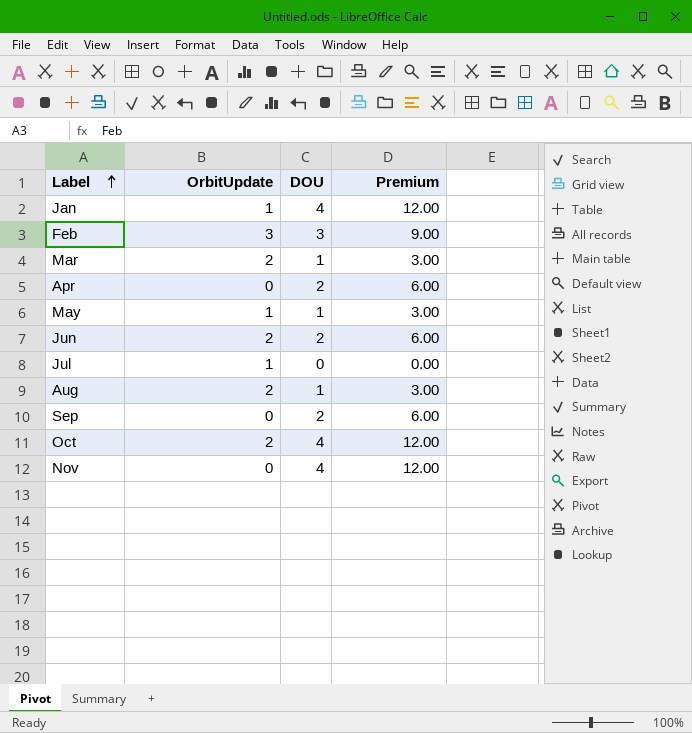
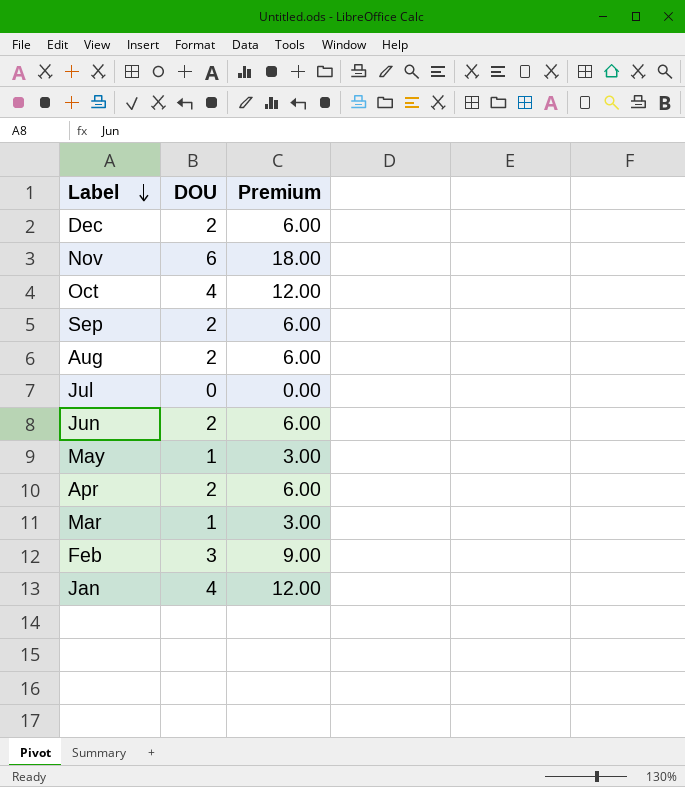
row order: Label ascending -> Label descending
column OrbitUpdate | position: 2 -> none
row Dec: none -> 2 | 6.00
Nov | DOU: 4 -> 6
Nov | Premium: 12.00 -> 18.00
Aug | DOU: 1 -> 2
Aug | Premium: 3.00 -> 6.00

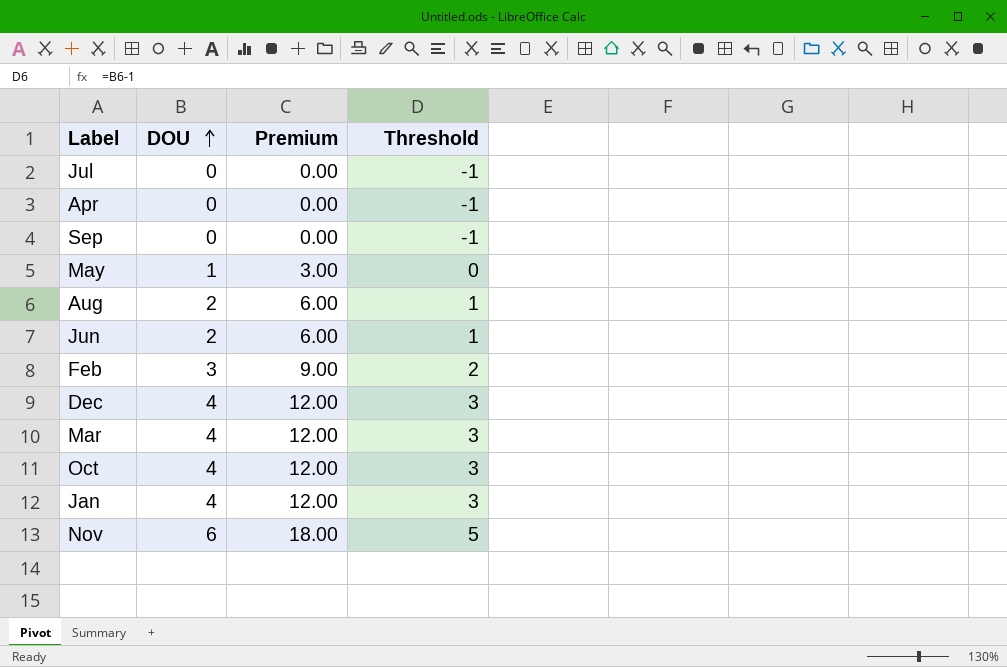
row order: Label descending -> DOU ascending
column Threshold | formula: none -> [DOU] - 1
Apr | DOU: 2 -> 0
Apr | Premium: 6.00 -> 0.00
Sep | DOU: 2 -> 0
Sep | Premium: 6.00 -> 0.00
Dec | DOU: 2 -> 4
Dec | Premium: 6.00 -> 12.00
Mar | DOU: 1 -> 4
Mar | Premium: 3.00 -> 12.00

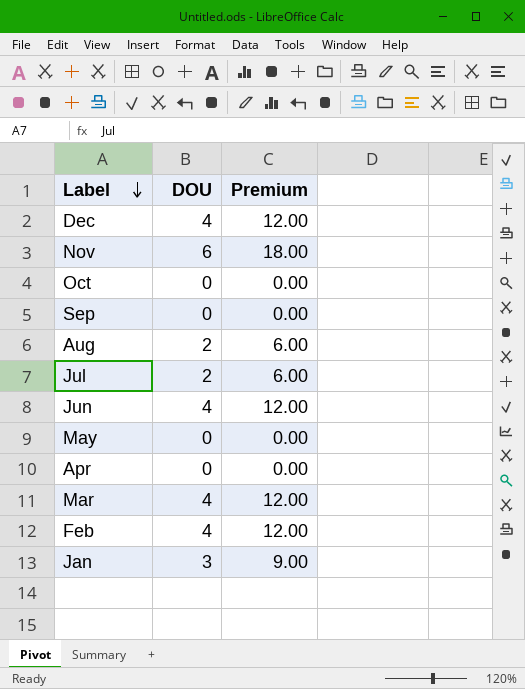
row order: DOU ascending -> Label descending
column Threshold | formula: [DOU] - 1 -> none
Oct | DOU: 4 -> 0
Oct | Premium: 12.00 -> 0.00
Jul | DOU: 0 -> 2
Jul | Premium: 0.00 -> 6.00
Jun | DOU: 2 -> 4
Jun | Premium: 6.00 -> 12.00
May | DOU: 1 -> 0
May | Premium: 3.00 -> 0.00
Feb | DOU: 3 -> 4
Feb | Premium: 9.00 -> 12.00
Jan | DOU: 4 -> 3
Jan | Premium: 12.00 -> 9.00

